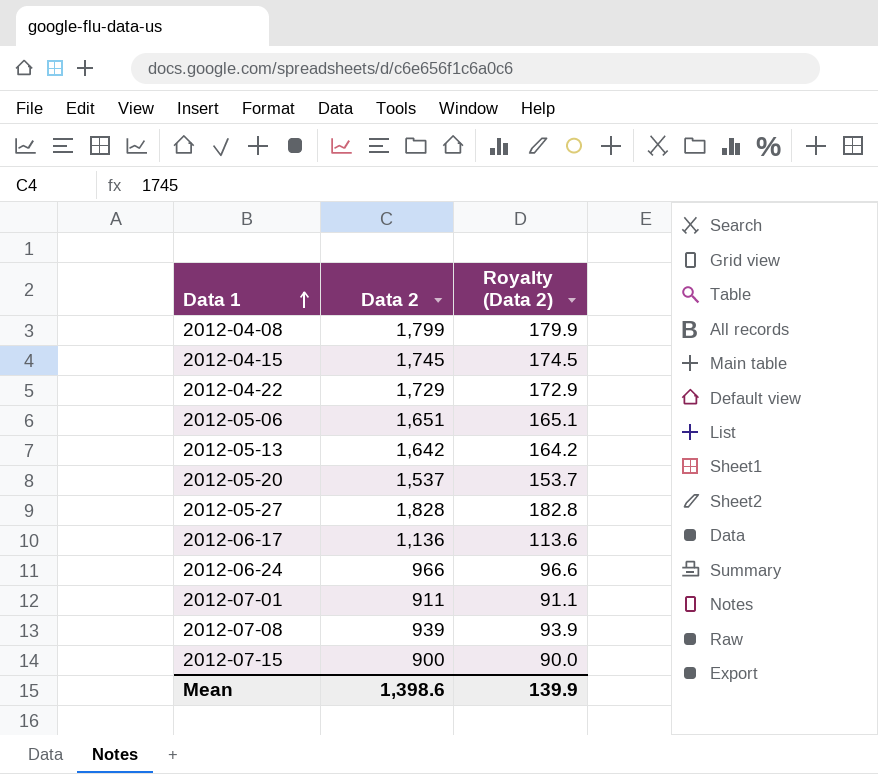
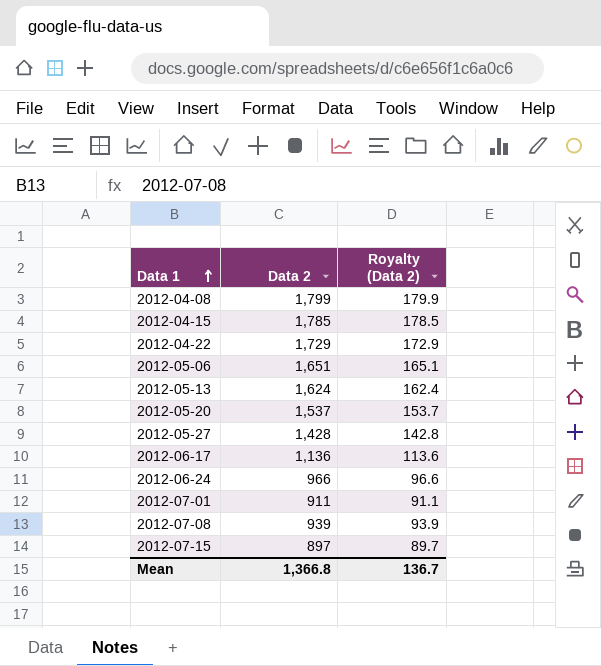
2012-04-15 | Data 2: 1,745 -> 1,785
2012-04-15 | Royalty (Data 2): 174.5 -> 178.5
2012-05-13 | Data 2: 1,642 -> 1,624
2012-05-13 | Royalty (Data 2): 164.2 -> 162.4
2012-05-27 | Data 2: 1,828 -> 1,428
2012-05-27 | Royalty (Data 2): 182.8 -> 142.8
2012-07-15 | Data 2: 900 -> 897
2012-07-15 | Royalty (Data 2): 90.0 -> 89.7
Mean | Data 2: 1,398.6 -> 1,366.8
Mean | Royalty (Data 2): 139.9 -> 136.7

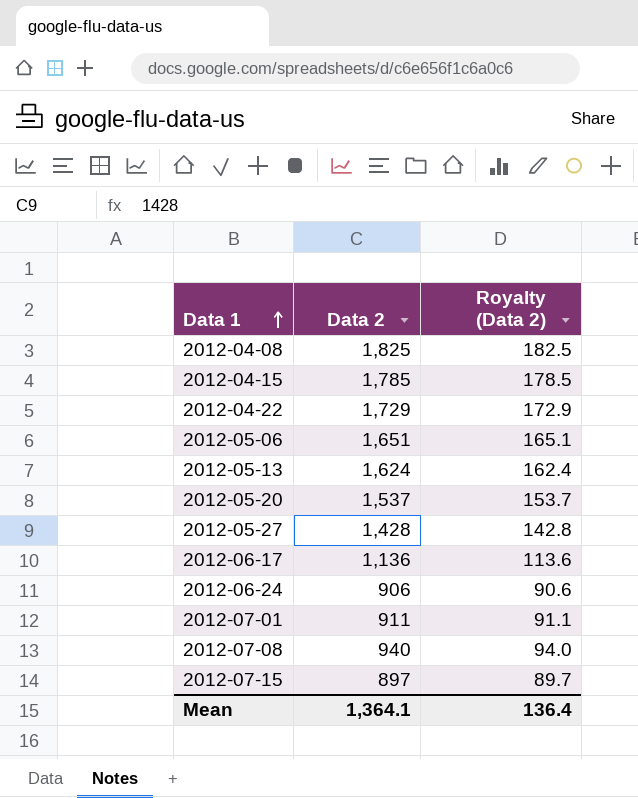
2012-04-08 | Data 2: 1,799 -> 1,825
2012-04-08 | Royalty (Data 2): 179.9 -> 182.5
2012-06-24 | Data 2: 966 -> 906
2012-06-24 | Royalty (Data 2): 96.6 -> 90.6
2012-07-08 | Data 2: 939 -> 940
2012-07-08 | Royalty (Data 2): 93.9 -> 94.0
Mean | Data 2: 1,366.8 -> 1,364.1
Mean | Royalty (Data 2): 136.7 -> 136.4

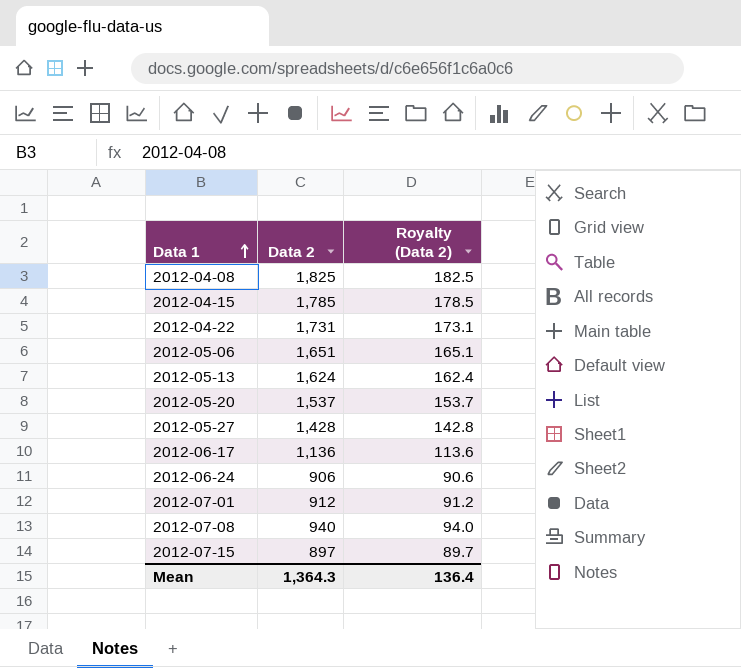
2012-04-22 | Data 2: 1,729 -> 1,731
2012-04-22 | Royalty (Data 2): 172.9 -> 173.1
2012-07-01 | Data 2: 911 -> 912
2012-07-01 | Royalty (Data 2): 91.1 -> 91.2
Mean | Data 2: 1,364.1 -> 1,364.3

